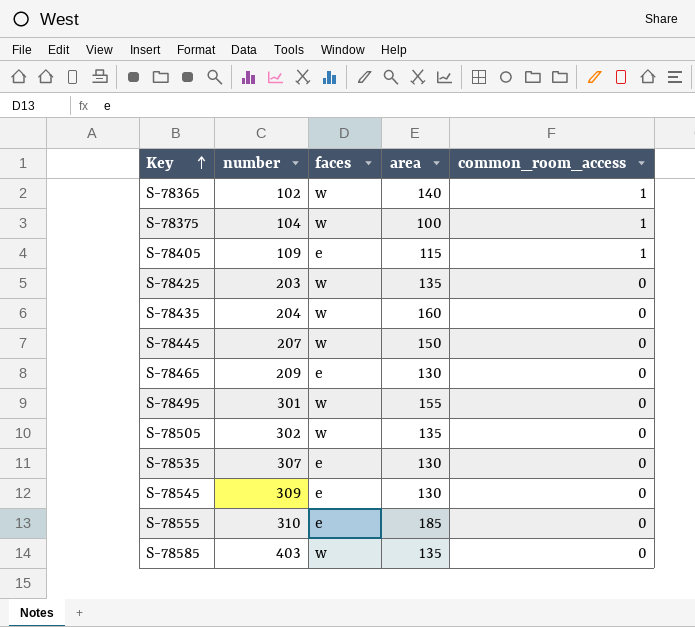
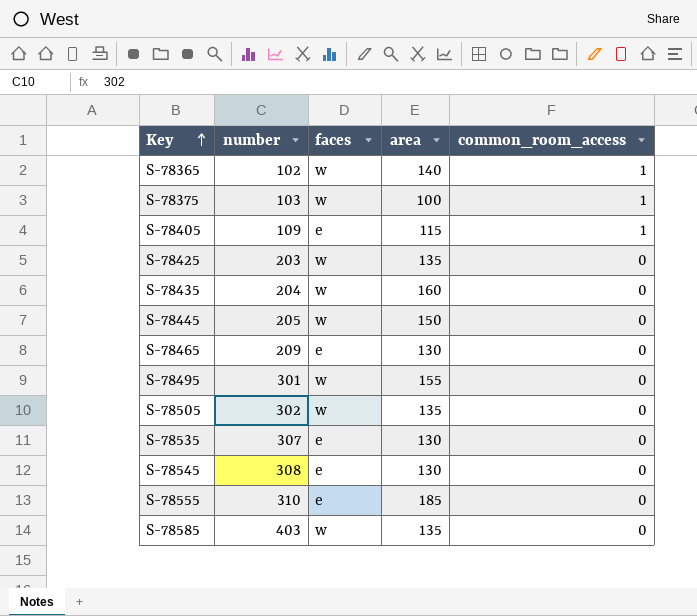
S-78375 | number: 104 -> 103
S-78445 | number: 207 -> 205
S-78545 | number: 309 -> 308

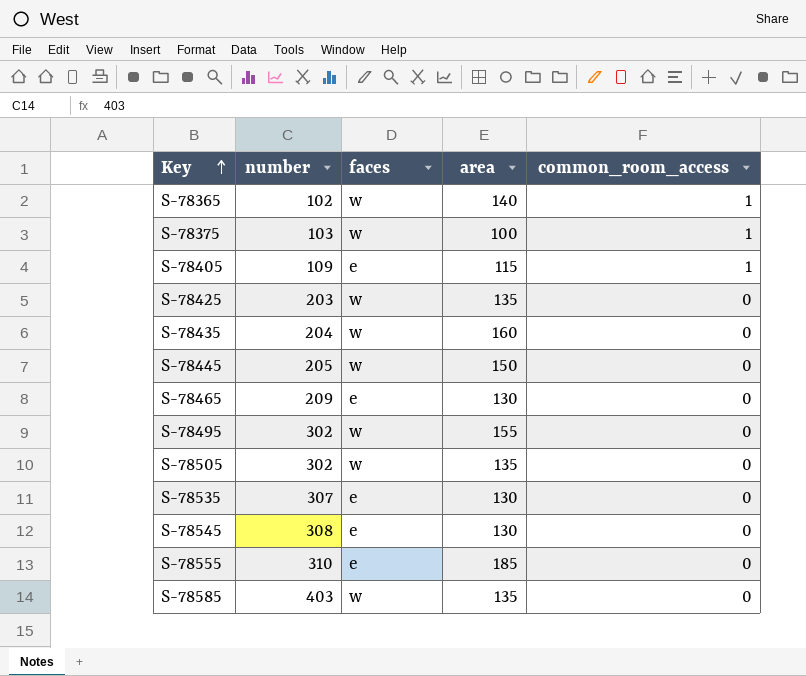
S-78495 | number: 301 -> 302

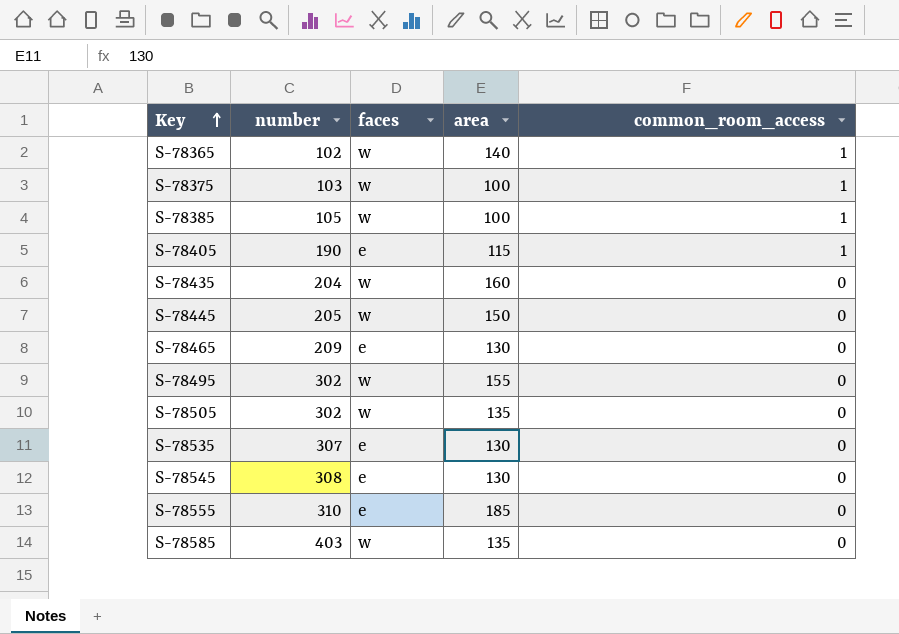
row S-78425: 203 | w | 135 | 0 -> none
row S-78385: none -> 105 | w | 100 | 1
S-78405 | number: 109 -> 190

